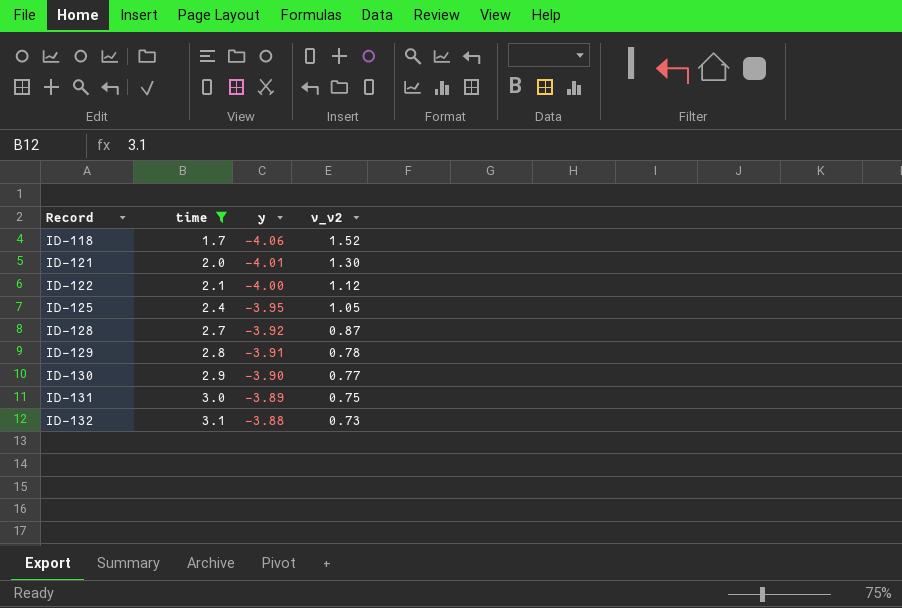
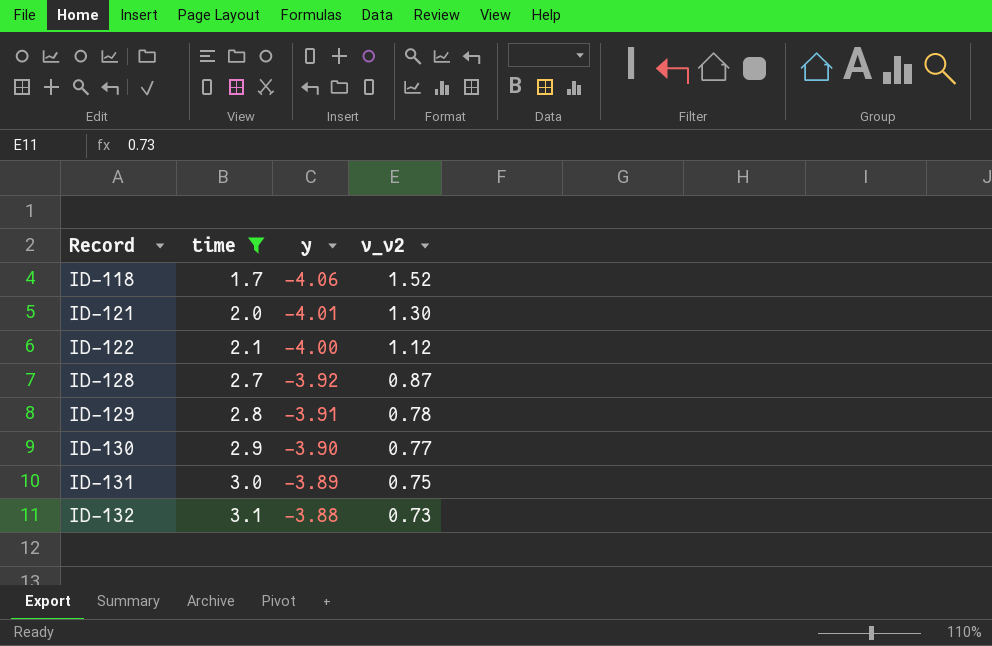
row ID-125: 2.4 | -3.95 | 1.05 -> none

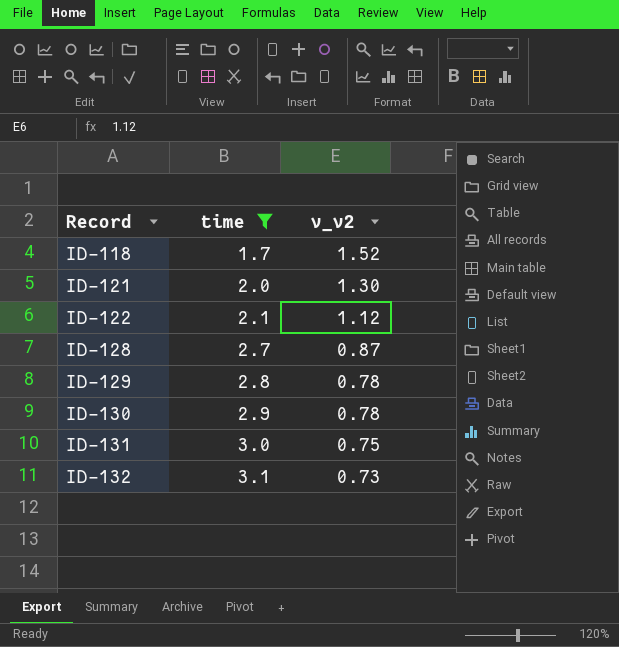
column y | position: 3 -> none
ID-130 | v_v2: 0.77 -> 0.78

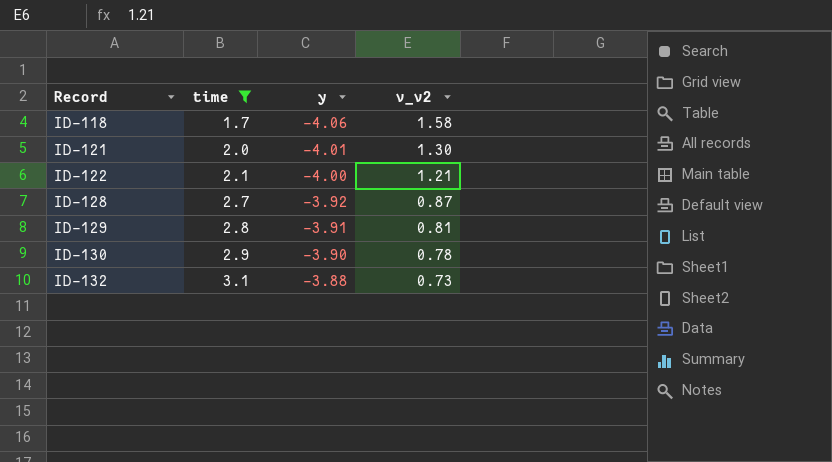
column y | position: none -> 3
row ID-131: 3.0 | 0.75 -> none
ID-118 | v_v2: 1.52 -> 1.58
ID-122 | v_v2: 1.12 -> 1.21
ID-129 | v_v2: 0.78 -> 0.81

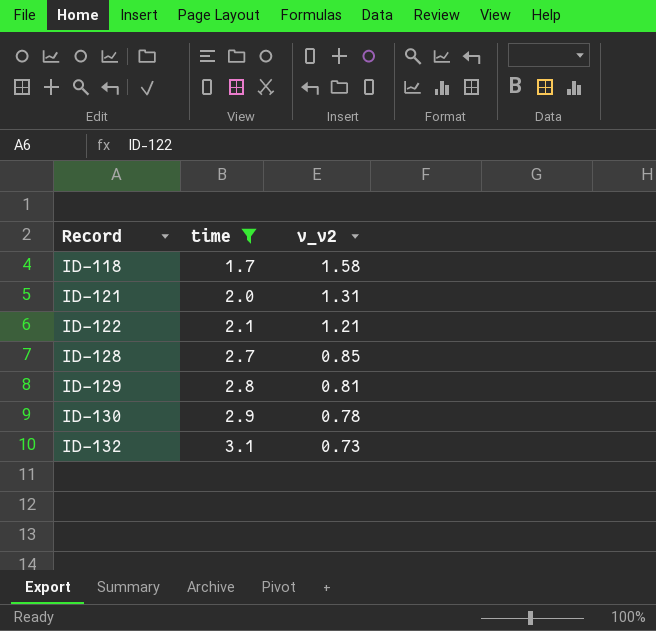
column y | position: 3 -> none
ID-121 | v_v2: 1.30 -> 1.31
ID-128 | v_v2: 0.87 -> 0.85

